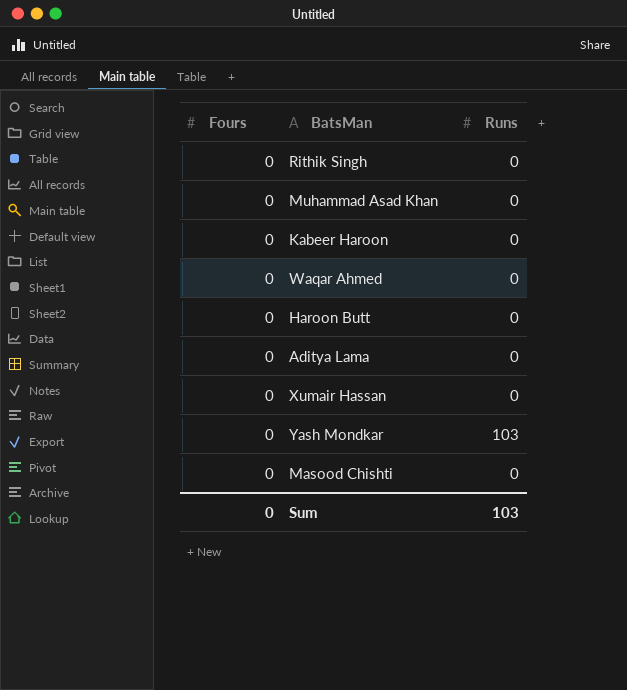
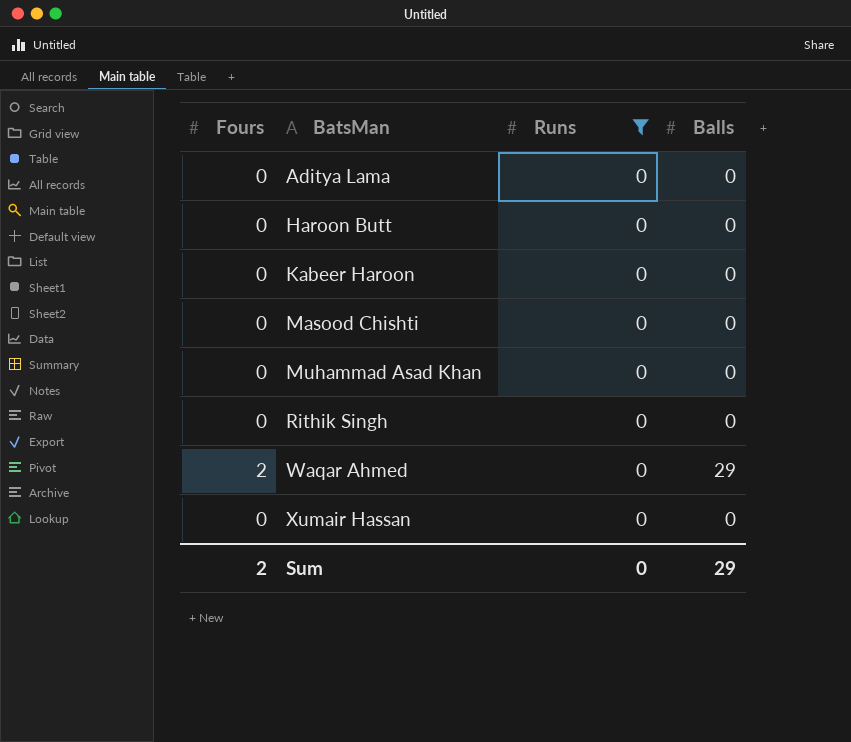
filter: none -> Runs = 0
row order: none -> BatsMan ascending
column Balls | position: none -> 4
Waqar Ahmed | Fours: 0 -> 2
Sum | Fours: 0 -> 2
Sum | Runs: 103 -> 0

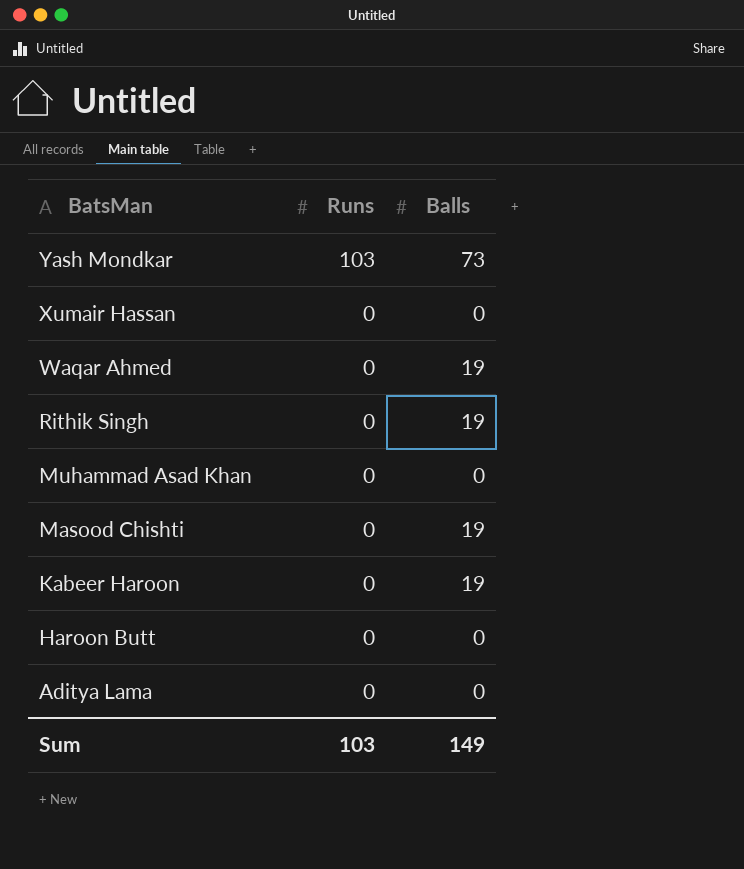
filter: Runs = 0 -> none
row order: BatsMan ascending -> BatsMan descending
column Fours | position: 1 -> none
Waqar Ahmed | Balls: 29 -> 19
Rithik Singh | Balls: 0 -> 19
Masood Chishti | Balls: 0 -> 19
Kabeer Haroon | Balls: 0 -> 19
Sum | Runs: 0 -> 103
Sum | Balls: 29 -> 149

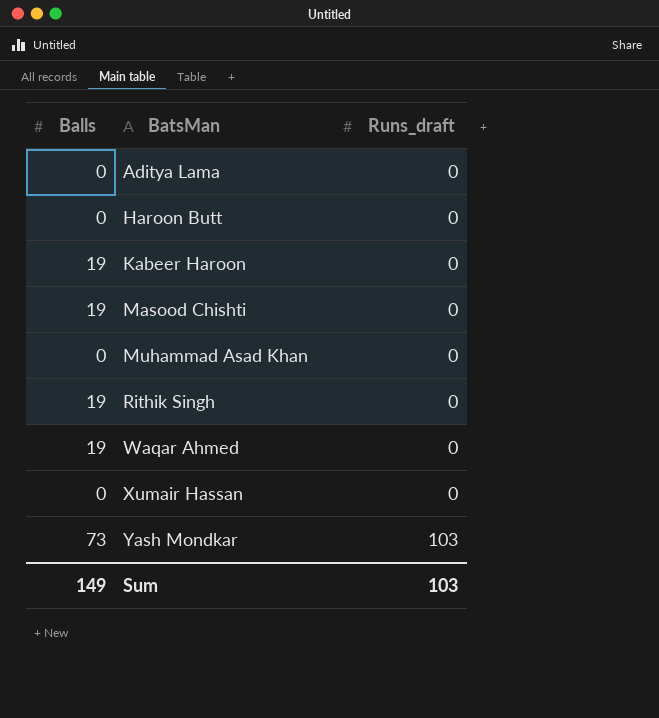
row order: BatsMan descending -> BatsMan ascending
column Balls | position: 3 -> 1
column name: Runs -> Runs_draft

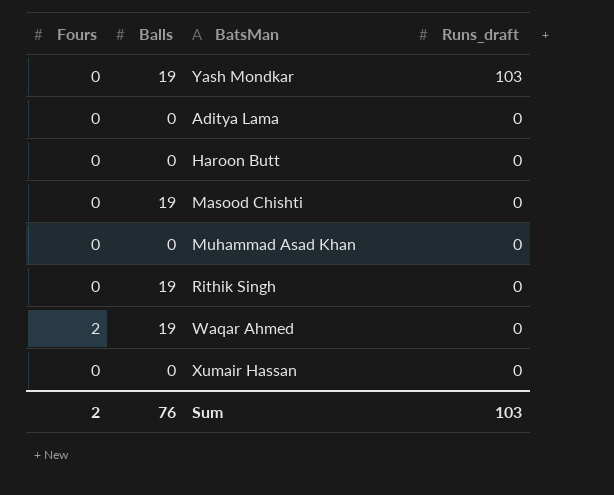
row order: BatsMan ascending -> Runs_draft descending
column Fours | position: none -> 1
row Kabeer Haroon: 19 | 0 -> none
Yash Mondkar | Balls: 73 -> 19
Sum | Balls: 149 -> 76

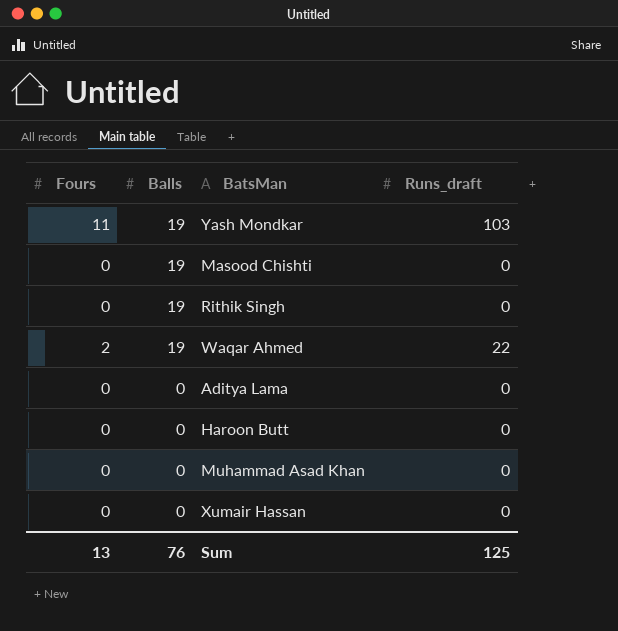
row order: Runs_draft descending -> Balls descending
Yash Mondkar | Fours: 0 -> 11
Waqar Ahmed | Runs_draft: 0 -> 22
Sum | Fours: 2 -> 13
Sum | Runs_draft: 103 -> 125

